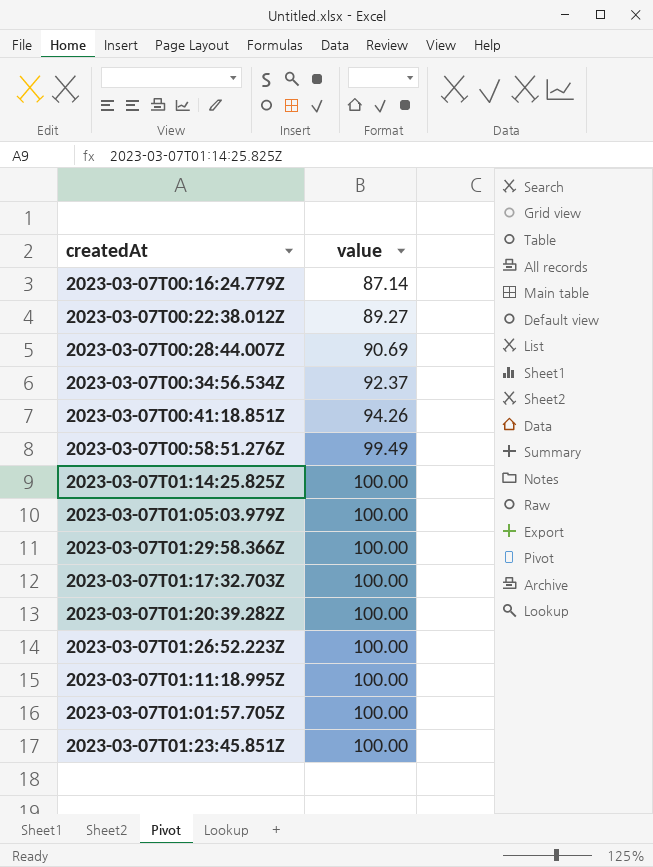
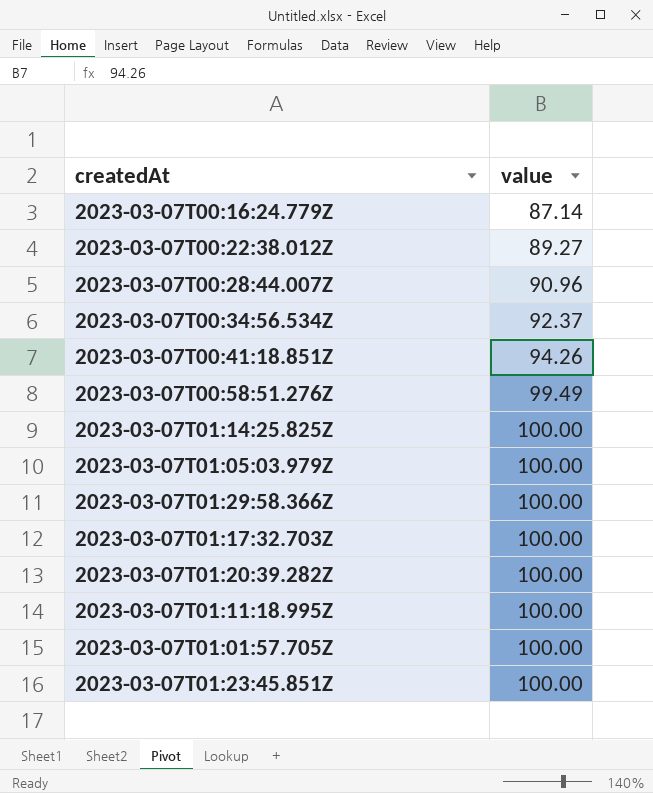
row 2023-03-07T01:26:52.223Z: 100.00 -> none
2023-03-07T00:28:44.007Z | value: 90.69 -> 90.96

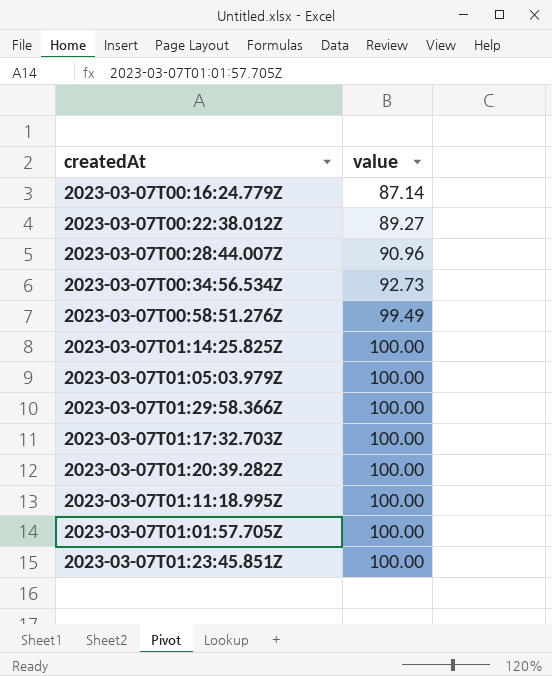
row 2023-03-07T00:41:18.851Z: 94.26 -> none
2023-03-07T00:34:56.534Z | value: 92.37 -> 92.73

